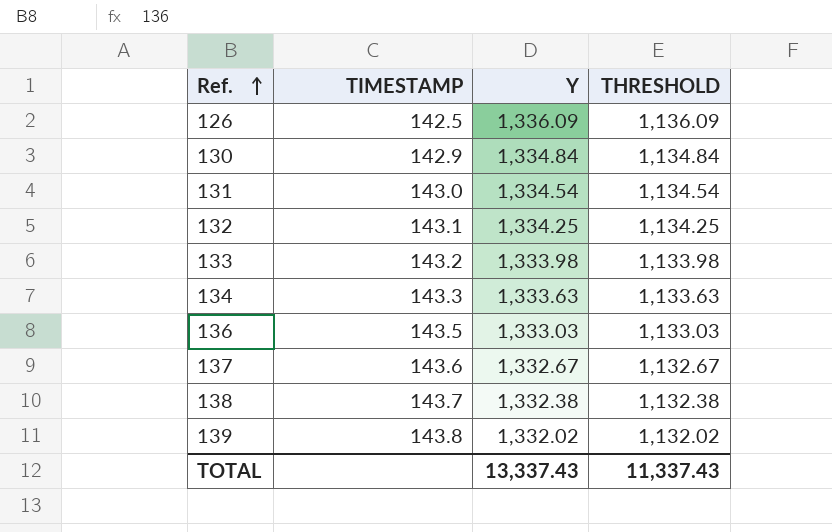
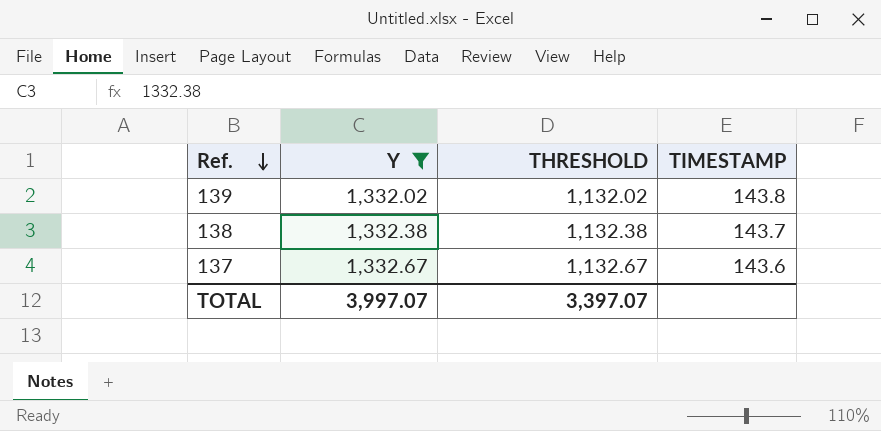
filter: none -> Y <= 1,332.67
row order: Ref. ascending -> Ref. descending
column TIMESTAMP | position: 2 -> 4
TOTAL | Y: 13,337.43 -> 3,997.07
TOTAL | THRESHOLD: 11,337.43 -> 3,397.07

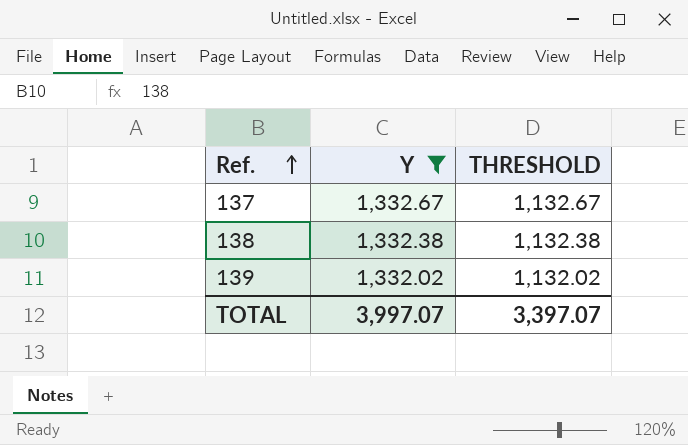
row order: Ref. descending -> Ref. ascending
column TIMESTAMP | position: 4 -> none

